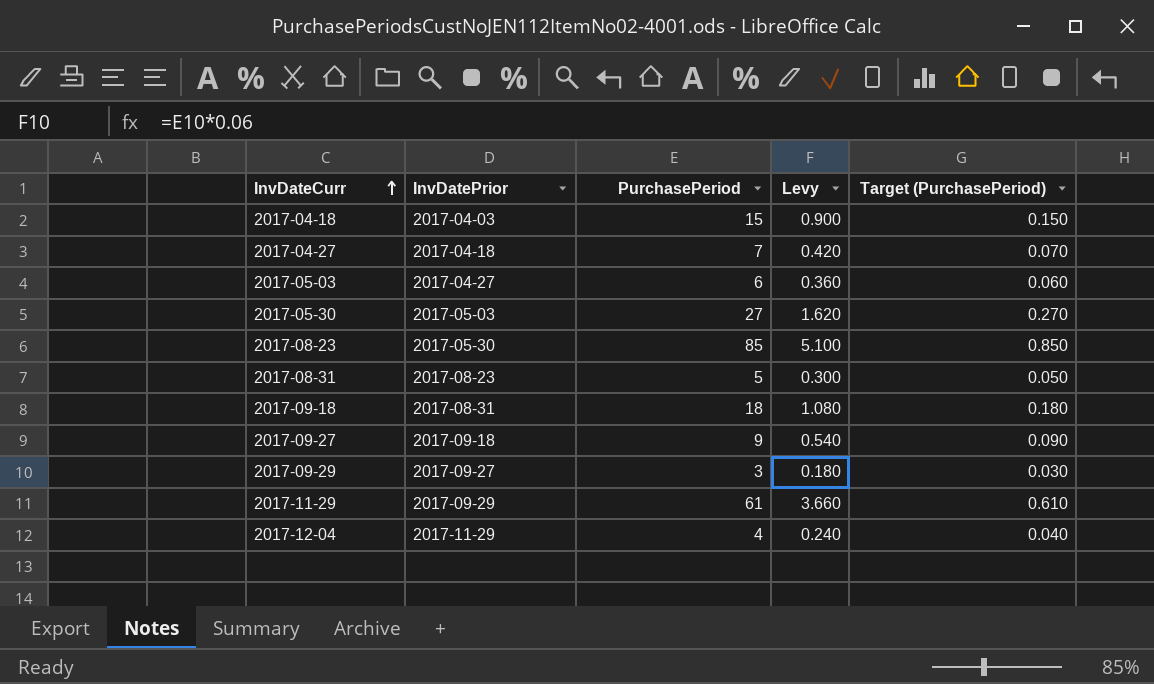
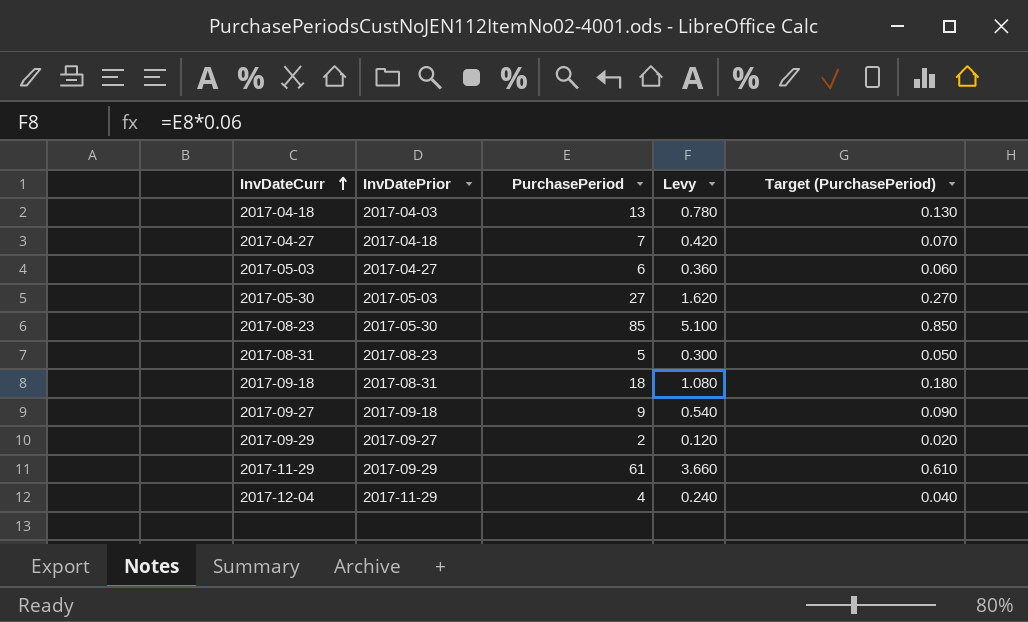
2017-04-18 | PurchasePeriod: 15 -> 13
2017-04-18 | Levy: 0.900 -> 0.780
2017-04-18 | Target (PurchasePeriod): 0.150 -> 0.130
2017-09-29 | PurchasePeriod: 3 -> 2
2017-09-29 | Levy: 0.180 -> 0.120
2017-09-29 | Target (PurchasePeriod): 0.030 -> 0.020

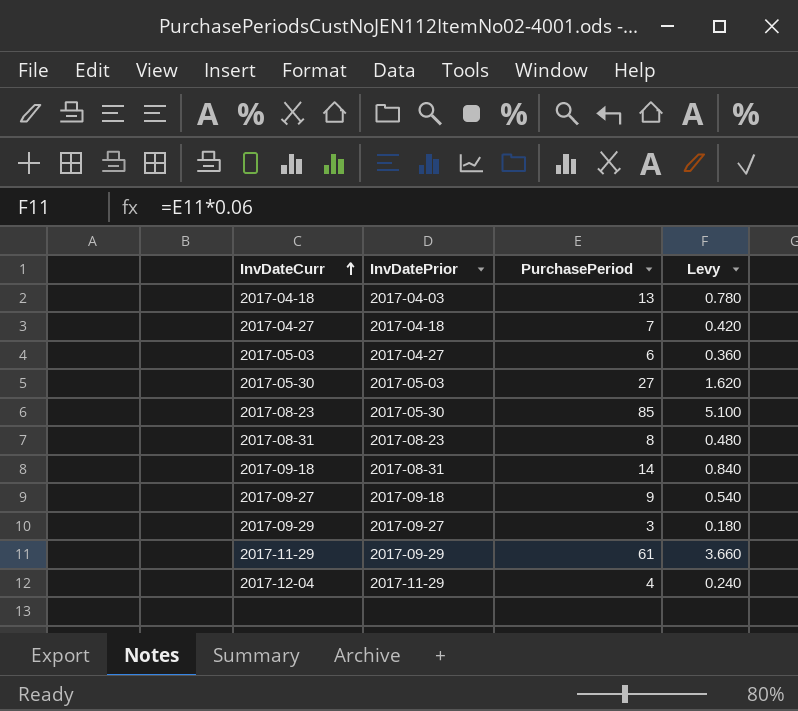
column Target (PurchasePeriod) | formula: [PurchasePeriod] * 0.01 -> none
2017-08-31 | PurchasePeriod: 5 -> 8
2017-08-31 | Levy: 0.300 -> 0.480
2017-09-18 | PurchasePeriod: 18 -> 14
2017-09-18 | Levy: 1.080 -> 0.840
2017-09-29 | PurchasePeriod: 2 -> 3
2017-09-29 | Levy: 0.120 -> 0.180

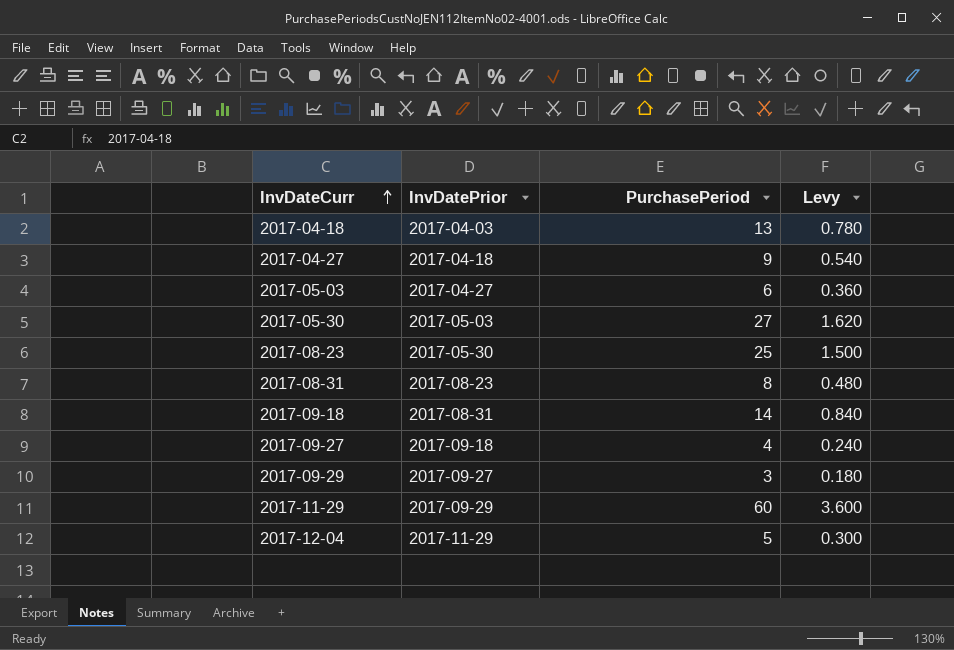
2017-04-27 | PurchasePeriod: 7 -> 9
2017-04-27 | Levy: 0.420 -> 0.540
2017-08-23 | PurchasePeriod: 85 -> 25
2017-08-23 | Levy: 5.100 -> 1.500
2017-09-27 | PurchasePeriod: 9 -> 4
2017-09-27 | Levy: 0.540 -> 0.240
2017-11-29 | PurchasePeriod: 61 -> 60
2017-11-29 | Levy: 3.660 -> 3.600
2017-12-04 | PurchasePeriod: 4 -> 5
2017-12-04 | Levy: 0.240 -> 0.300

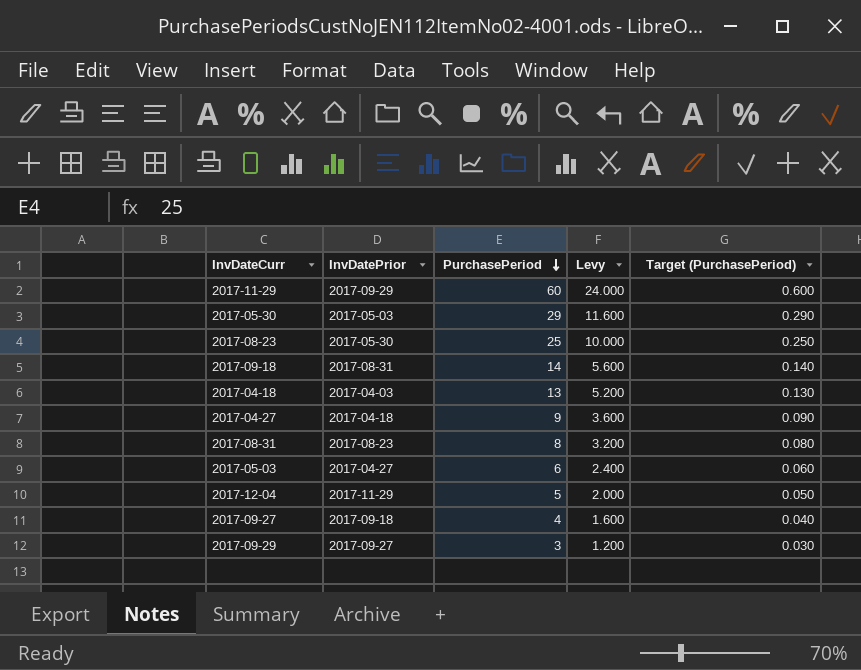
row order: InvDateCurr ascending -> PurchasePeriod descending
column Levy | formula: [PurchasePeriod] * 0.06 -> [PurchasePeriod] * 0.4
column Target (PurchasePeriod) | formula: none -> [PurchasePeriod] * 0.01
2017-05-30 | PurchasePeriod: 27 -> 29

